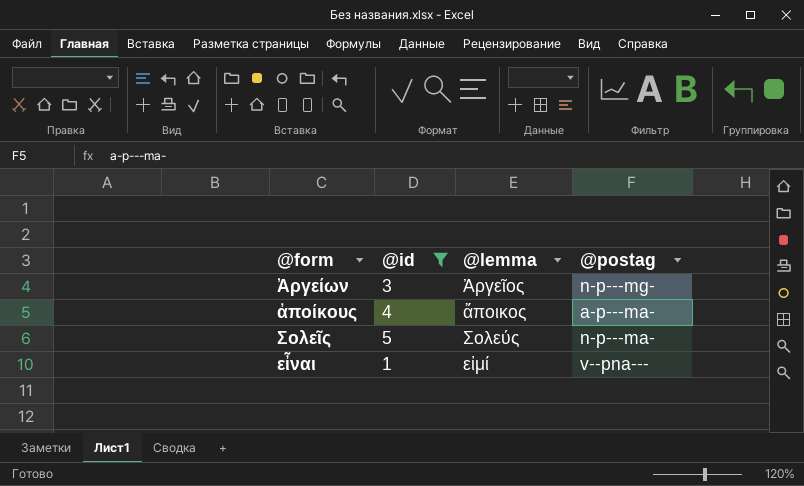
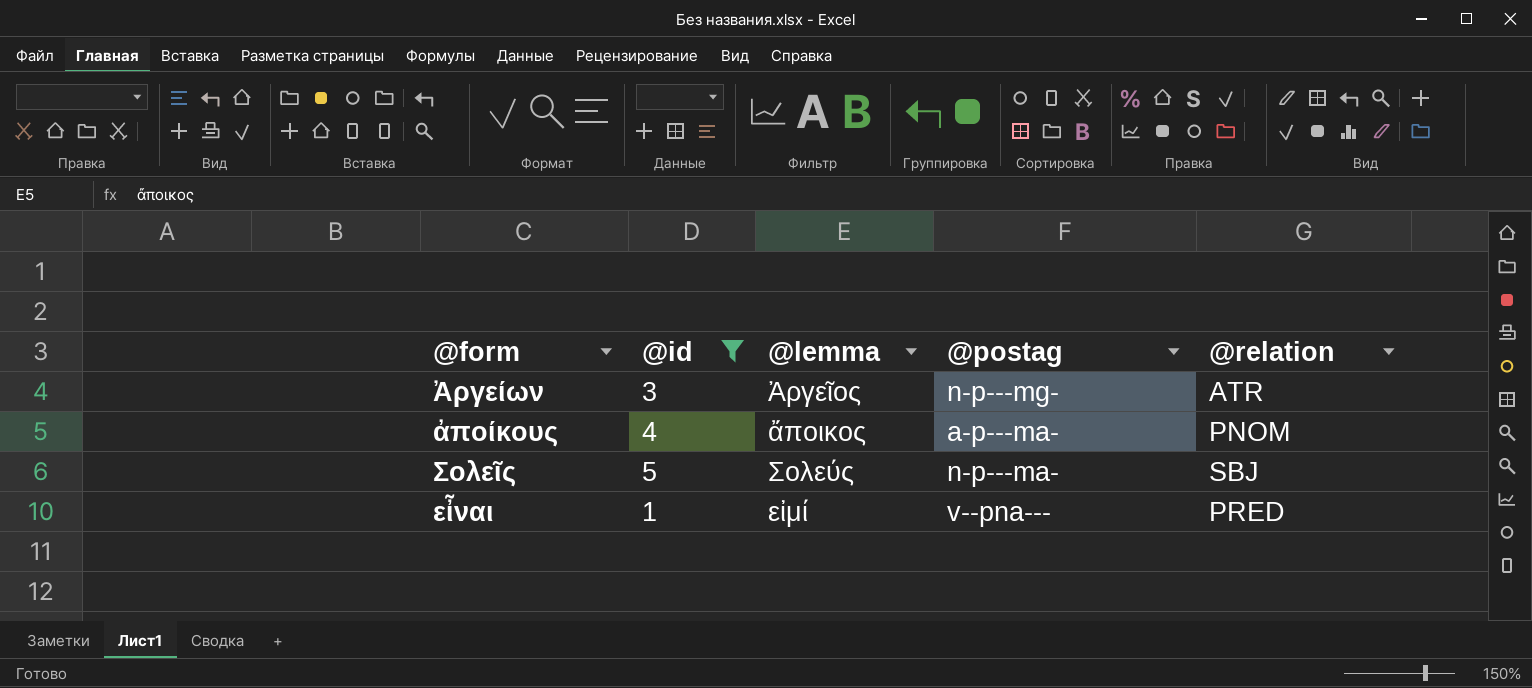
column @relation | position: none -> 5

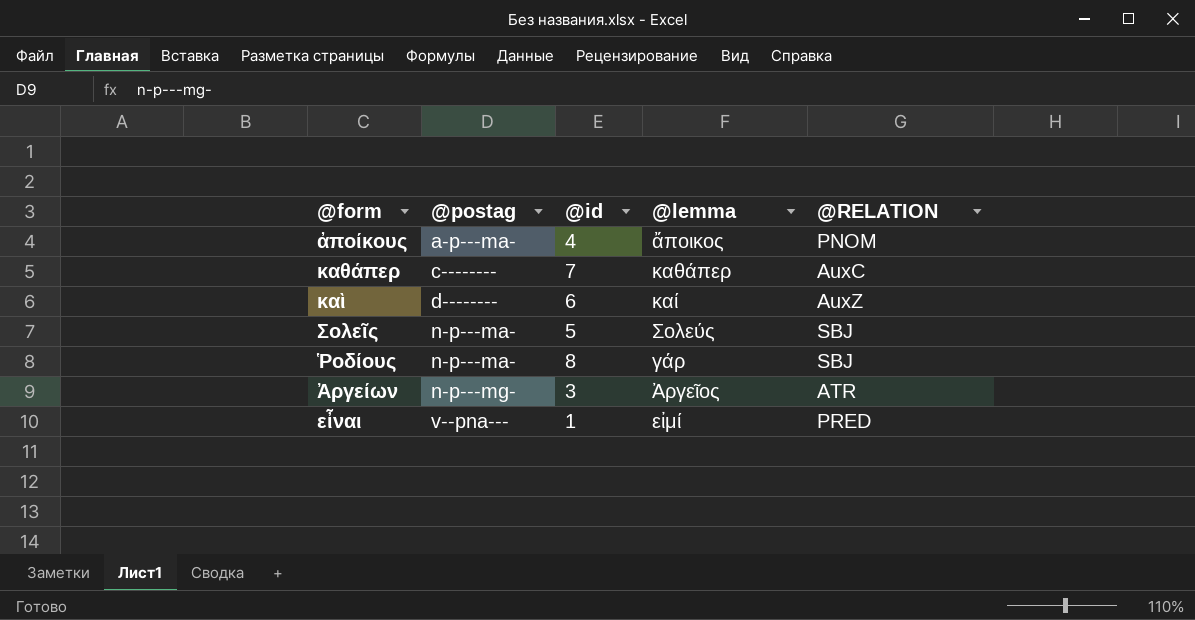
filter: @id <= 5 -> none
row order: none -> @postag ascending
column @postag | position: 4 -> 2
column name: @relation -> @RELATION

